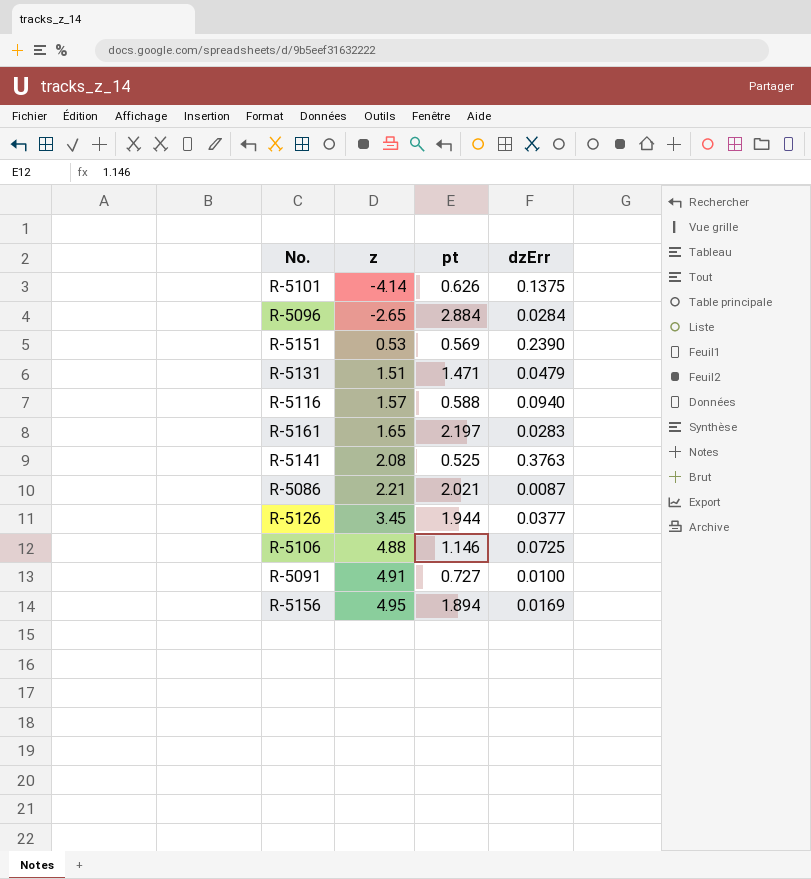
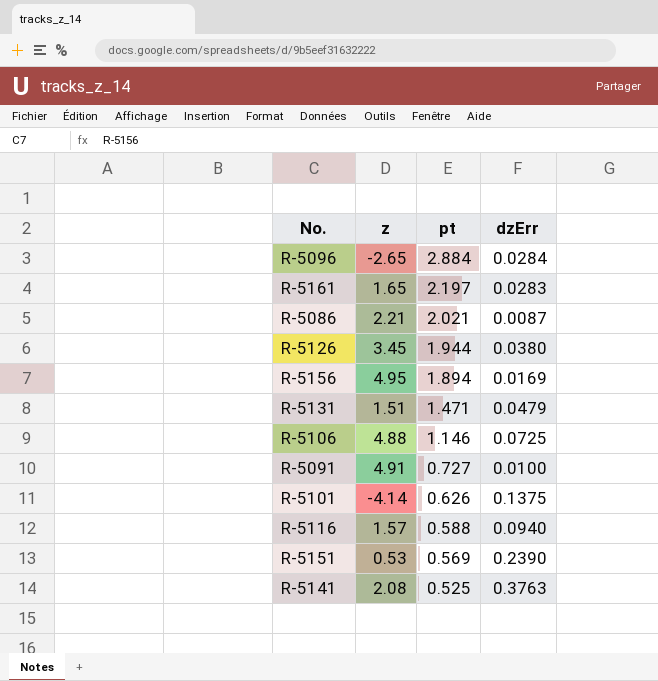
row order: z ascending -> pt descending
R-5126 | dzErr: 0.0377 -> 0.0380

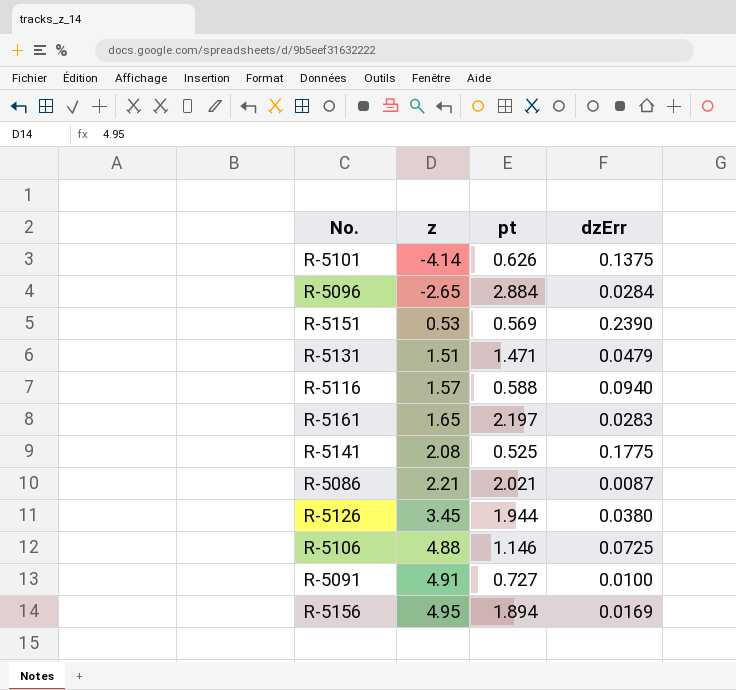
row order: pt descending -> z ascending
R-5141 | dzErr: 0.3763 -> 0.1775

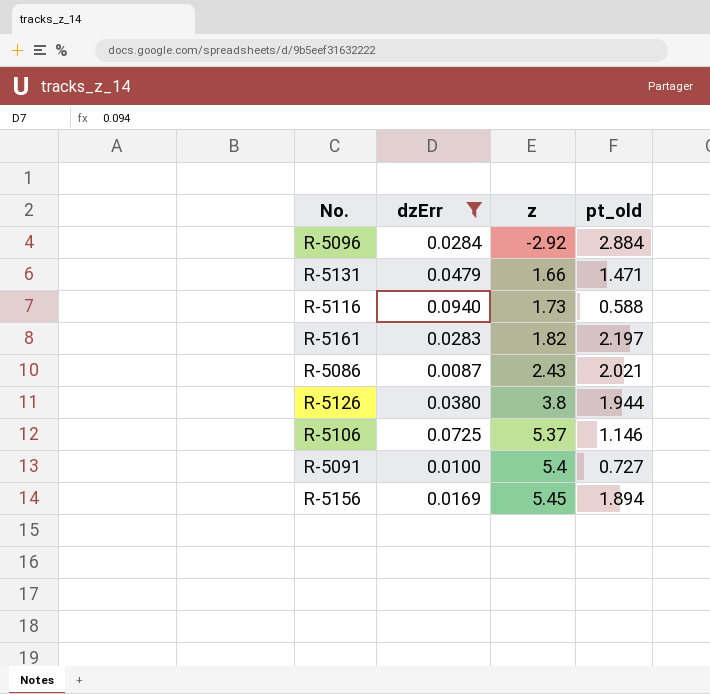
filter: none -> dzErr <= 0.0940
column dzErr | position: 4 -> 2
column name: pt -> pt_old
R-5096 | z: -2.65 -> -2.92
R-5131 | z: 1.51 -> 1.66
R-5116 | z: 1.57 -> 1.73
R-5161 | z: 1.65 -> 1.82
R-5086 | z: 2.21 -> 2.43
R-5126 | z: 3.45 -> 3.8
R-5106 | z: 4.88 -> 5.37
R-5091 | z: 4.91 -> 5.4
R-5156 | z: 4.95 -> 5.45

